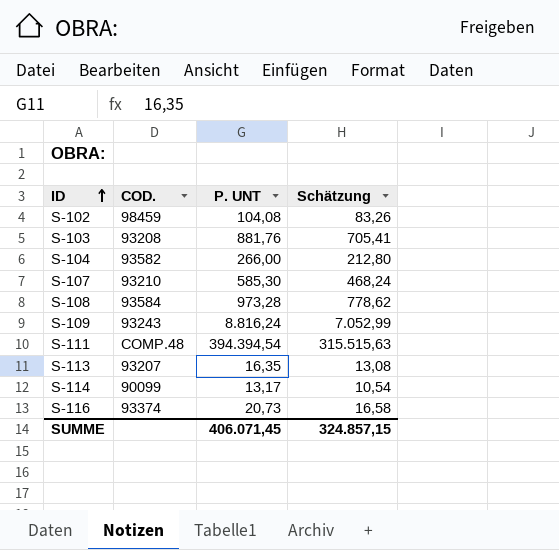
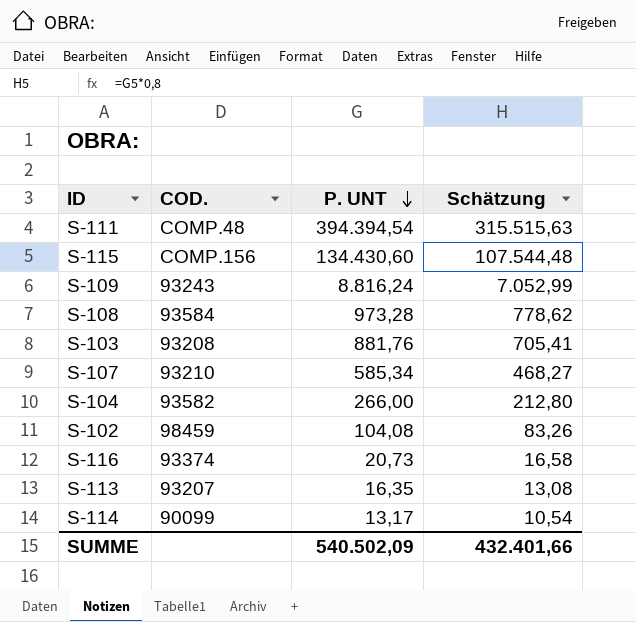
row order: ID ascending -> P. UNT descending
row S-115: none -> COMP.156 | 134.430,60 | 107.544,48
S-107 | P. UNT: 585,30 -> 585,34
S-107 | Schätzung: 468,24 -> 468,27
SUMME | P. UNT: 406.071,45 -> 540.502,09
SUMME | Schätzung: 324.857,15 -> 432.401,66

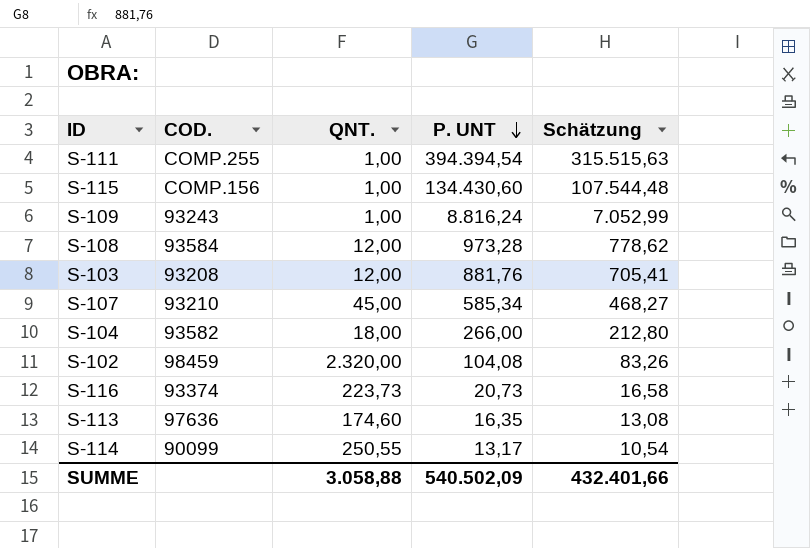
column QNT. | position: none -> 3
S-111 | COD.: COMP.48 -> COMP.255
S-113 | COD.: 93207 -> 97636

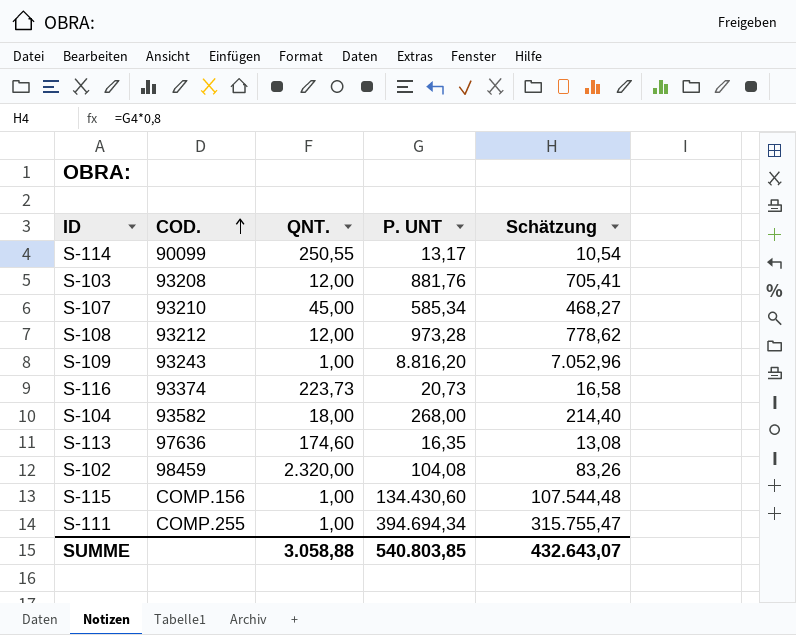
row order: P. UNT descending -> COD. ascending
S-108 | COD.: 93584 -> 93212
S-109 | P. UNT: 8.816,24 -> 8.816,20
S-109 | Schätzung: 7.052,99 -> 7.052,96
S-104 | P. UNT: 266,00 -> 268,00
S-104 | Schätzung: 212,80 -> 214,40
S-111 | P. UNT: 394.394,54 -> 394.694,34
S-111 | Schätzung: 315.515,63 -> 315.755,47
SUMME | P. UNT: 540.502,09 -> 540.803,85
SUMME | Schätzung: 432.401,66 -> 432.643,07

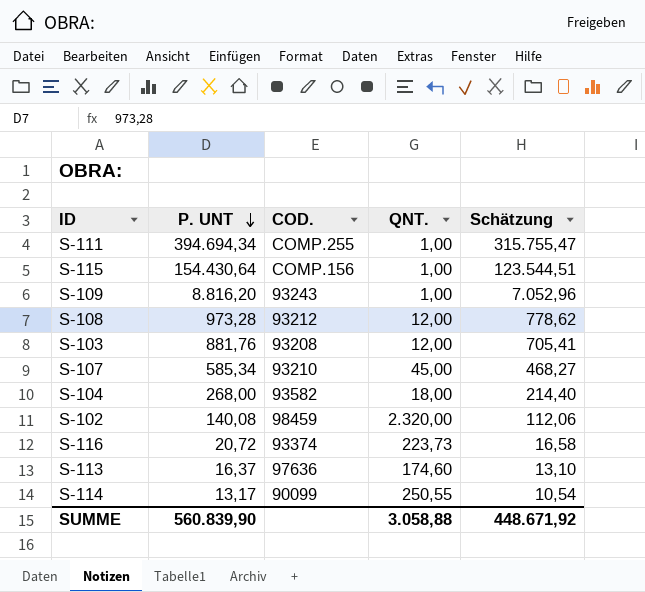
row order: COD. ascending -> P. UNT descending
column P. UNT | position: 4 -> 2
S-115 | P. UNT: 134.430,60 -> 154.430,64
S-115 | Schätzung: 107.544,48 -> 123.544,51
S-102 | P. UNT: 104,08 -> 140,08
S-102 | Schätzung: 83,26 -> 112,06
S-116 | P. UNT: 20,73 -> 20,72
S-113 | P. UNT: 16,35 -> 16,37
S-113 | Schätzung: 13,08 -> 13,10
SUMME | P. UNT: 540.803,85 -> 560.839,90
SUMME | Schätzung: 432.643,07 -> 448.671,92

